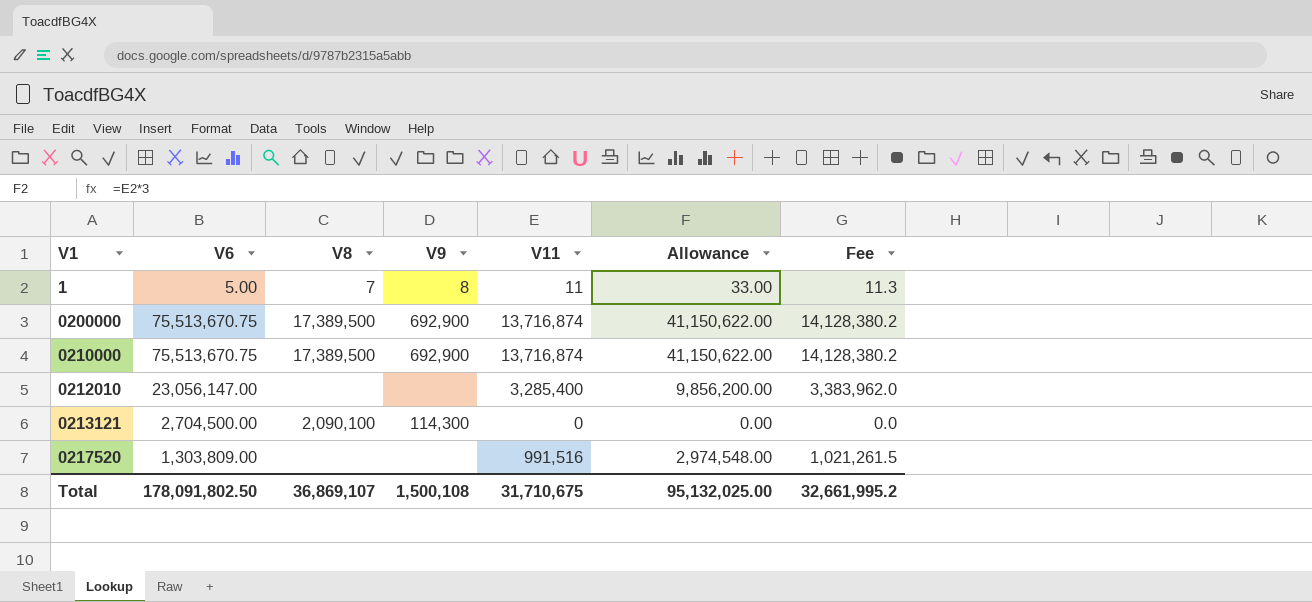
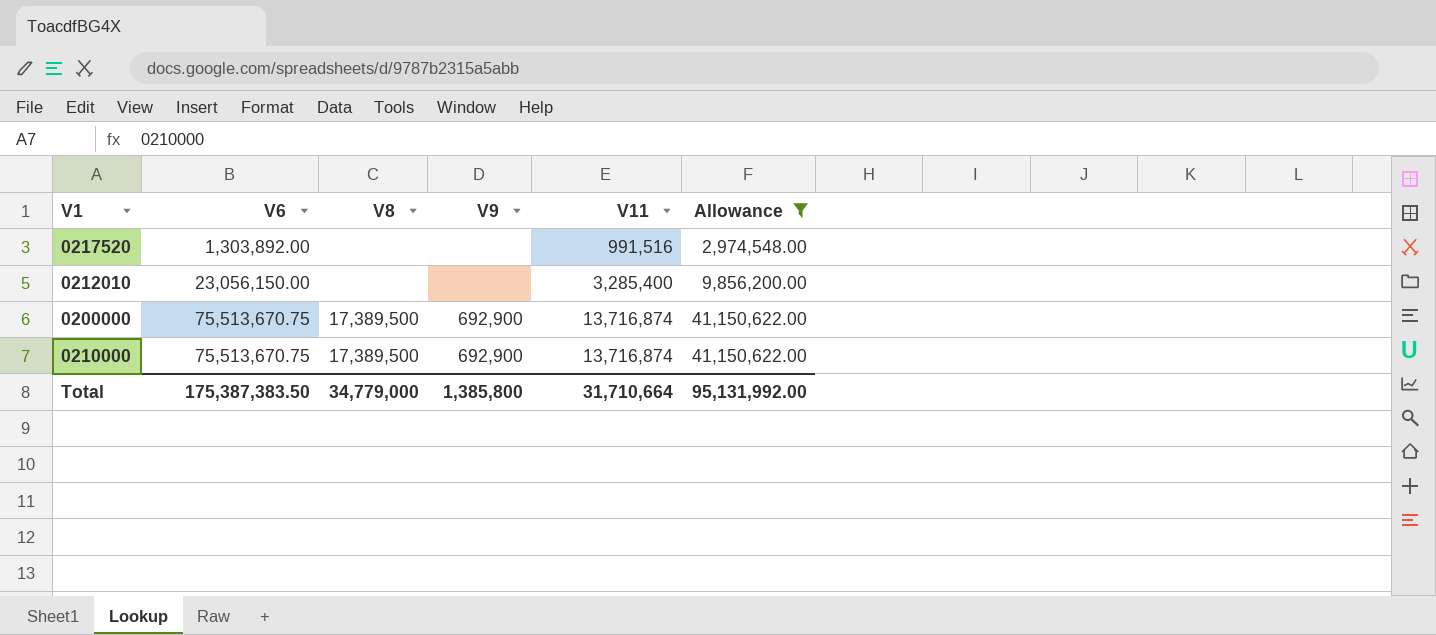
filter: none -> Allowance >= 2,974,548.00
row order: V1 ascending -> V6 ascending
column Fee | formula: [V11] * 1.03 -> none
0217520 | V6: 1,303,809.00 -> 1,303,892.00
0212010 | V6: 23,056,147.00 -> 23,056,150.00
Total | V6: 178,091,802.50 -> 175,387,383.50
Total | V8: 36,869,107 -> 34,779,000
Total | V9: 1,500,108 -> 1,385,800
Total | V11: 31,710,675 -> 31,710,664
Total | Allowance: 95,132,025.00 -> 95,131,992.00

